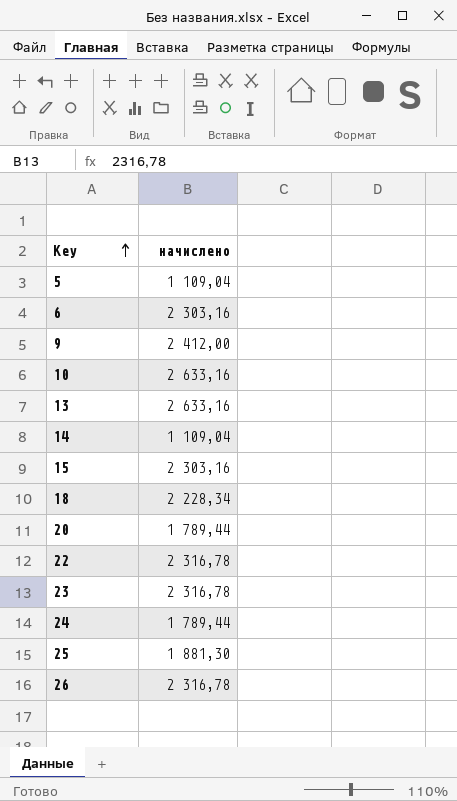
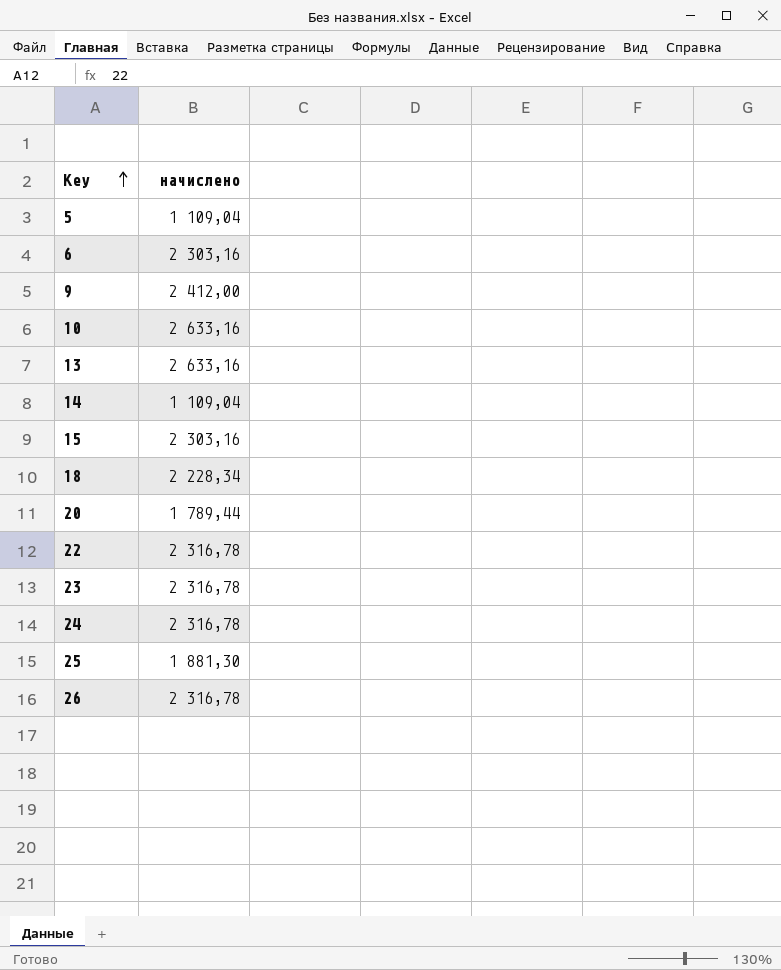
24 | начислено: 1 789,44 -> 2 316,78

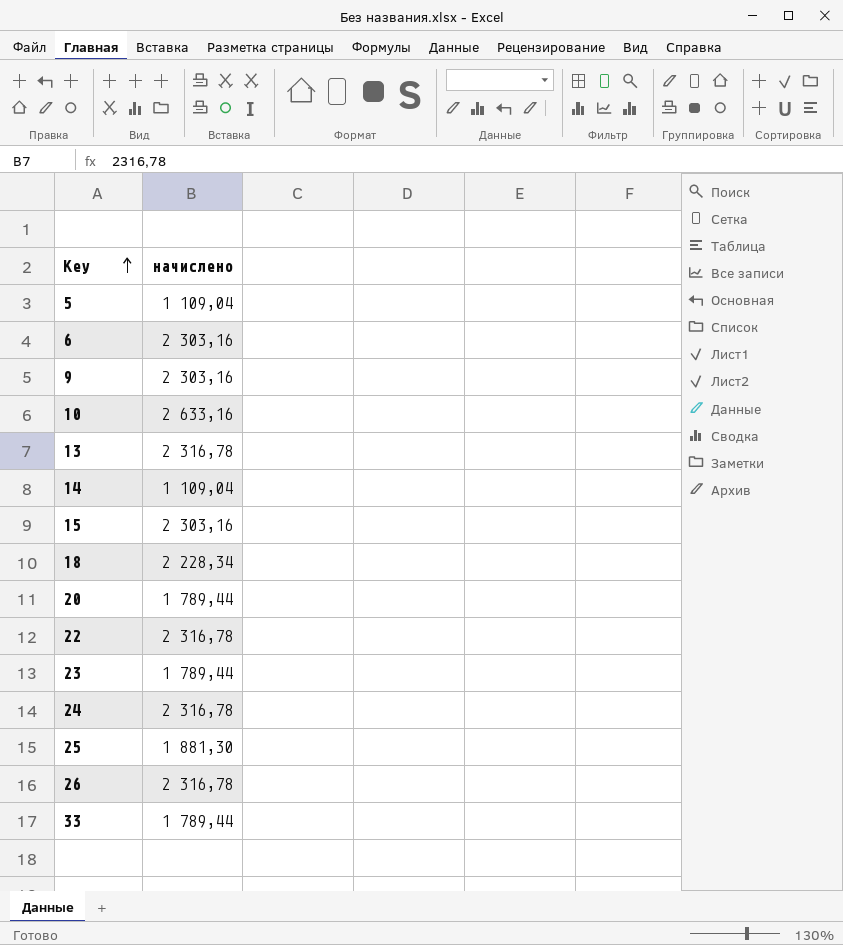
9 | начислено: 2 412,00 -> 2 303,16
13 | начислено: 2 633,16 -> 2 316,78
23 | начислено: 2 316,78 -> 1 789,44
row 33: none -> 1 789,44

